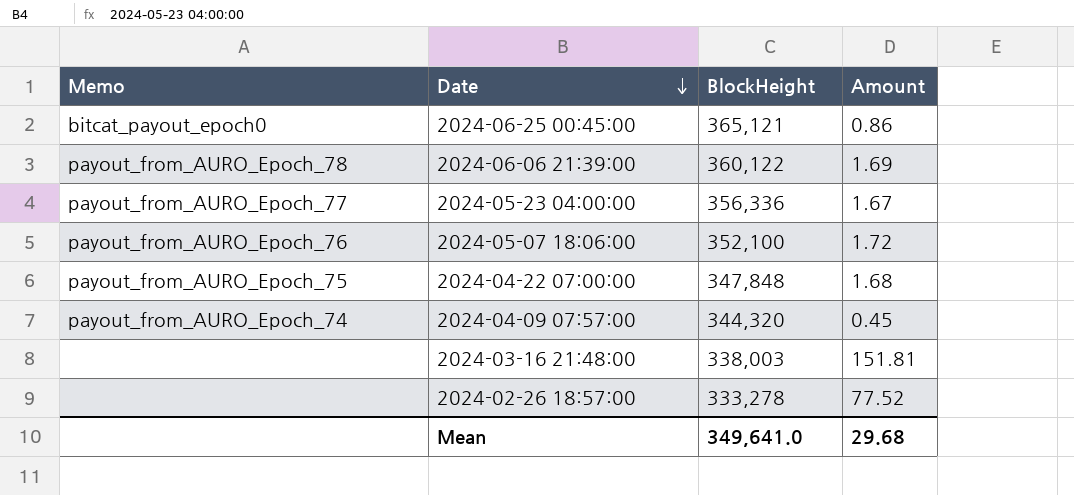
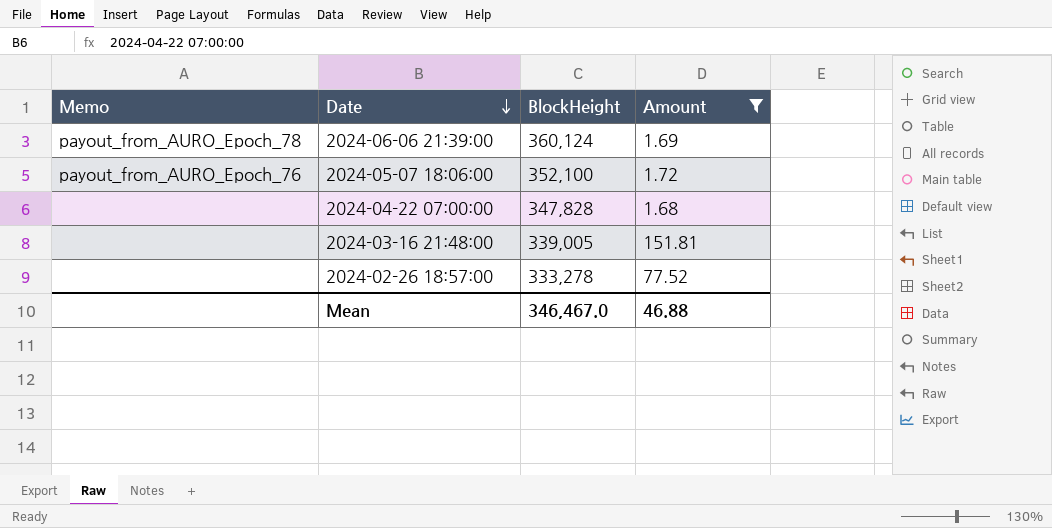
filter: none -> Amount >= 1.68
2024-06-06 21:39:00 | BlockHeight: 360,122 -> 360,124
2024-04-22 07:00:00 | Memo: payout_from_AURO_Epoch_75 -> none
2024-04-22 07:00:00 | BlockHeight: 347,848 -> 347,828
2024-03-16 21:48:00 | BlockHeight: 338,003 -> 339,005
Mean | BlockHeight: 349,641.0 -> 346,467.0
Mean | Amount: 29.68 -> 46.88

